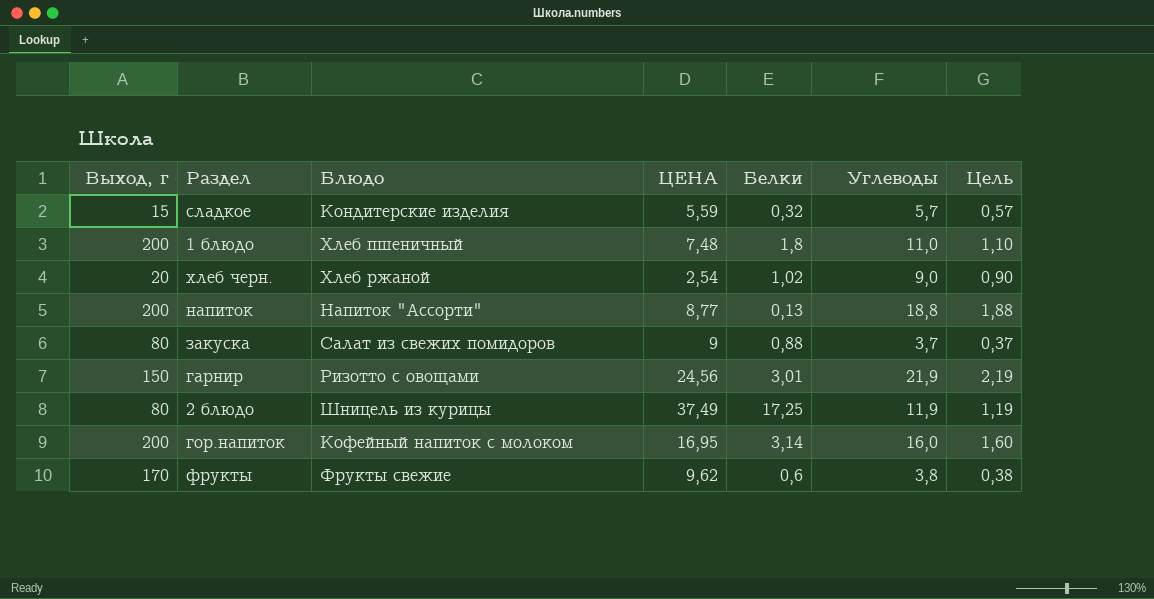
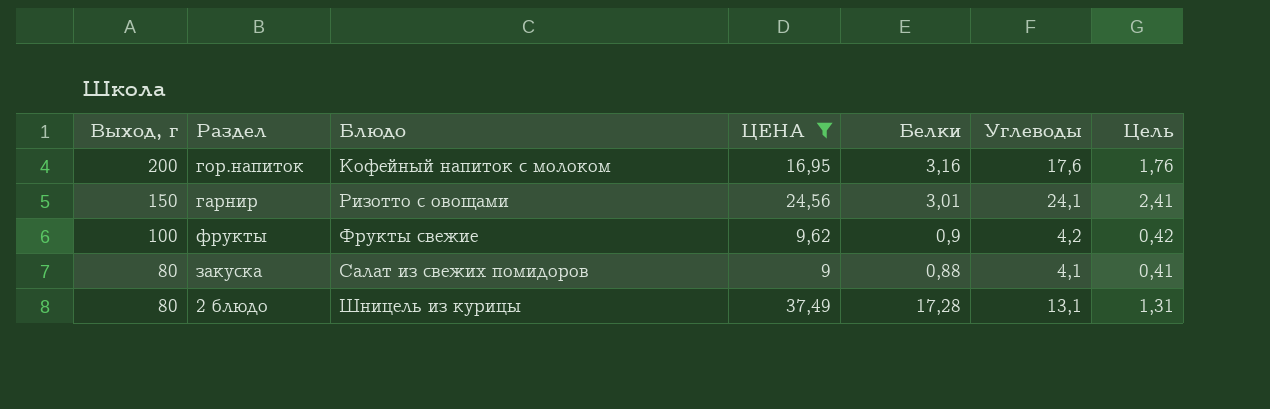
filter: none -> ЦЕНА >= 9
row order: none -> Выход, г descending
гор.напиток | Белки: 3,14 -> 3,16
гор.напиток | Углеводы: 16,0 -> 17,6
гор.напиток | Цель: 1,60 -> 1,76
гарнир | Углеводы: 21,9 -> 24,1
гарнир | Цель: 2,19 -> 2,41
фрукты | Выход, г: 170 -> 100
фрукты | Белки: 0,6 -> 0,9
фрукты | Углеводы: 3,8 -> 4,2
фрукты | Цель: 0,38 -> 0,42
закуска | Углеводы: 3,7 -> 4,1
закуска | Цель: 0,37 -> 0,41
2 блюдо | Белки: 17,25 -> 17,28
2 блюдо | Углеводы: 11,9 -> 13,1
2 блюдо | Цель: 1,19 -> 1,31

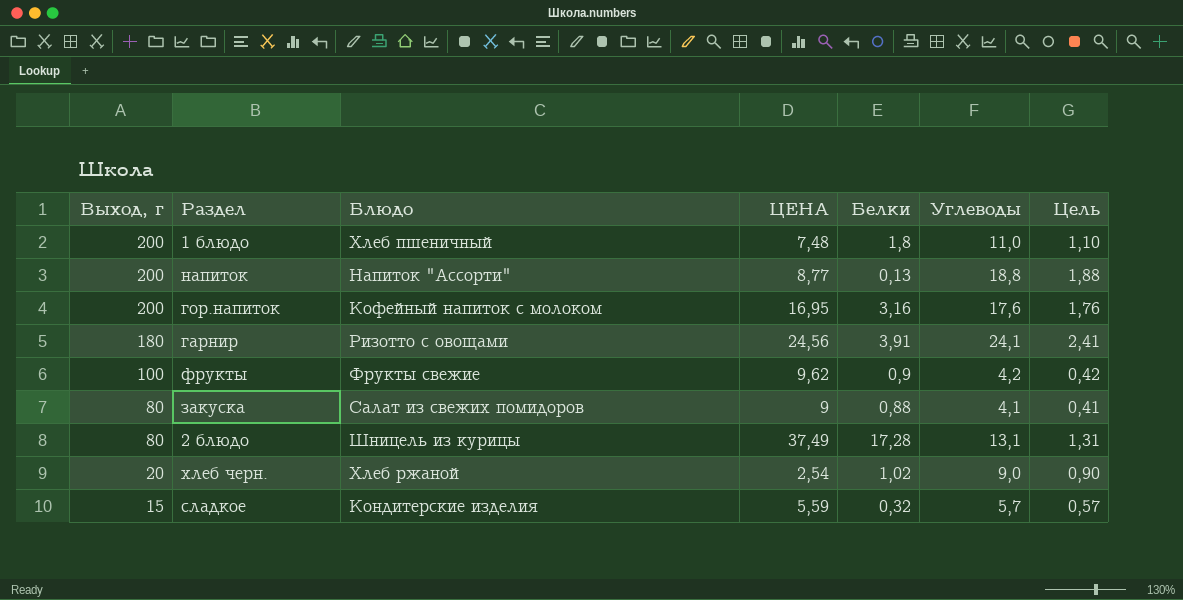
filter: ЦЕНА >= 9 -> none
гарнир | Выход, г: 150 -> 180
гарнир | Белки: 3,01 -> 3,91

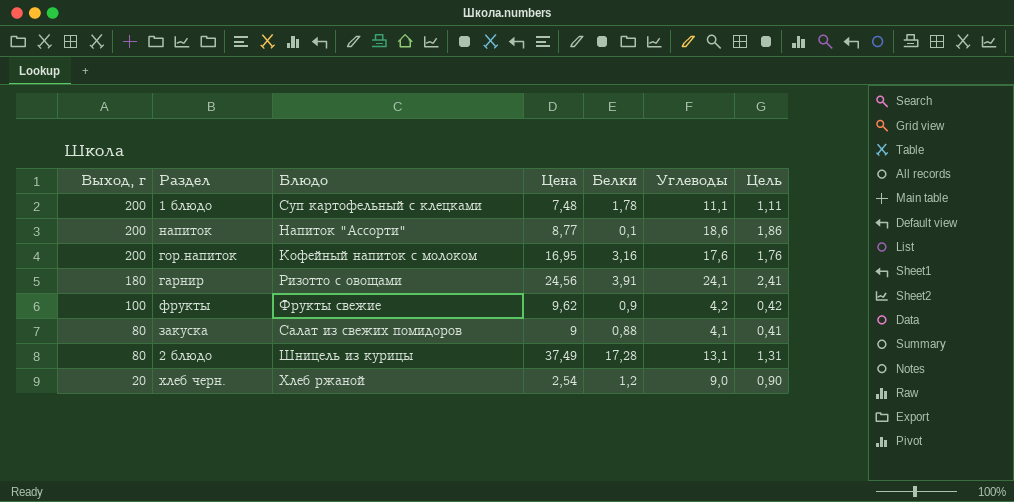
column name: ЦЕНА -> Цена
row сладкое: 15 | Кондитерские изделия | 5,59 | 0,32 | 5,7 | 0,57 -> none
1 блюдо | Блюдо: Хлеб пшеничный -> Суп картофельный с клецками
1 блюдо | Белки: 1,8 -> 1,78
1 блюдо | Углеводы: 11,0 -> 11,1
1 блюдо | Цель: 1,10 -> 1,11
напиток | Белки: 0,13 -> 0,1
напиток | Углеводы: 18,8 -> 18,6
напиток | Цель: 1,88 -> 1,86
хлеб черн. | Белки: 1,02 -> 1,2

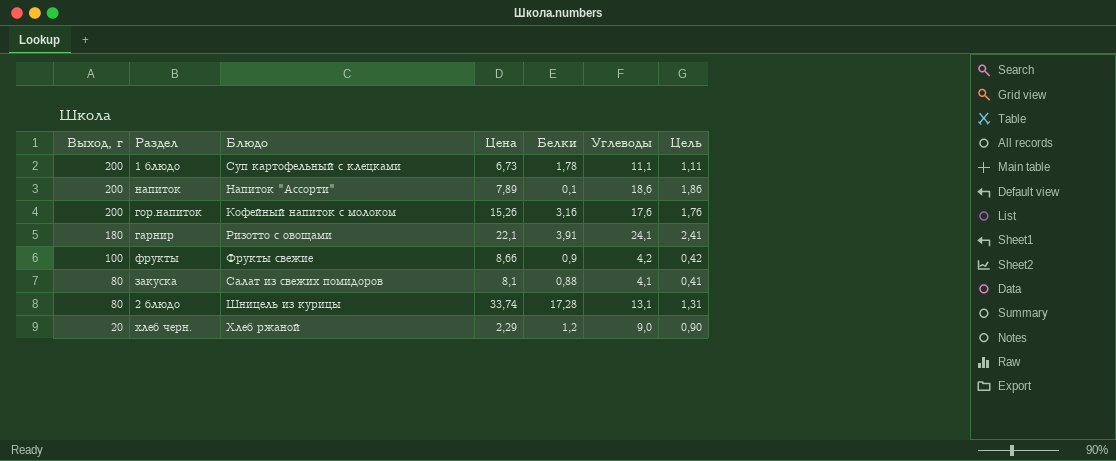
1 блюдо | Цена: 7,48 -> 6,73
напиток | Цена: 8,77 -> 7,89
гор.напиток | Цена: 16,95 -> 15,26
гарнир | Цена: 24,56 -> 22,1
фрукты | Цена: 9,62 -> 8,66
закуска | Цена: 9 -> 8,1
2 блюдо | Цена: 37,49 -> 33,74
хлеб черн. | Цена: 2,54 -> 2,29

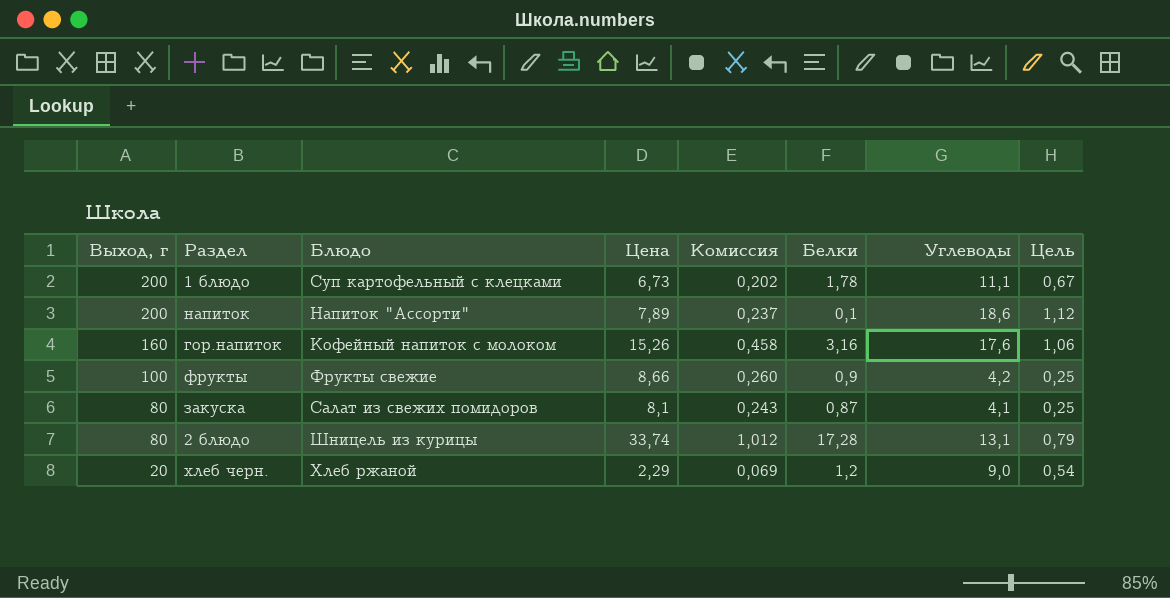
column Комиссия | formula: none -> [Цена] * 0,03
column Цель | formula: [Углеводы] * 0,1 -> [Углеводы] * 0,06
row гарнир: 180 | Ризотто с овощами | 22,1 | 3,91 | 24,1 | 2,41 -> none
гор.напиток | Выход, г: 200 -> 160
закуска | Белки: 0,88 -> 0,87

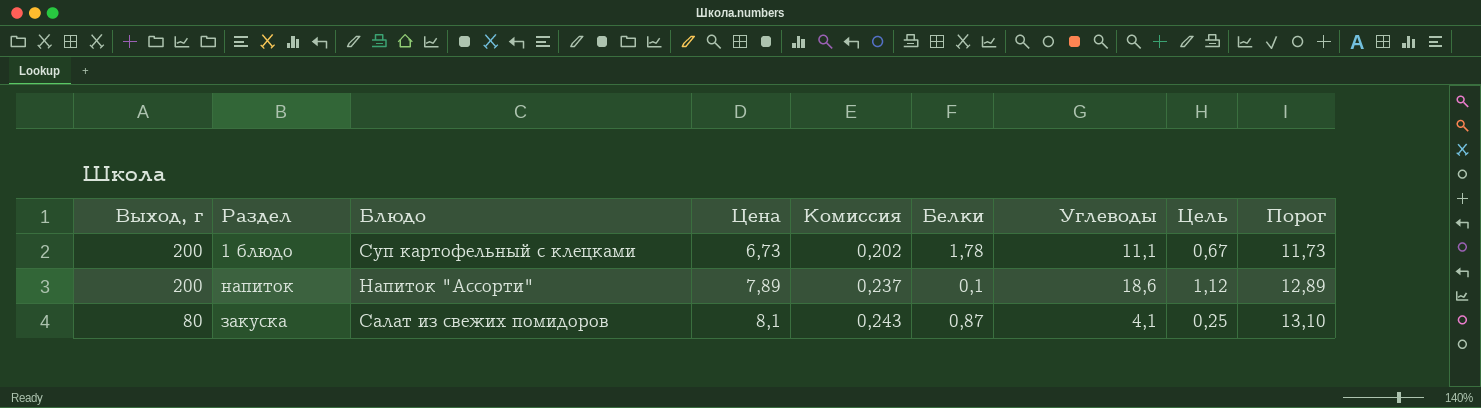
column Порог | formula: none -> [Цена] + 5
row гор.напиток: 160 | Кофейный напиток с молоком | 15,26 | 0,458 | 3,16 | 17,6 | 1,06 -> none
row фрукты: 100 | Фрукты свежие | 8,66 | 0,260 | 0,9 | 4,2 | 0,25 -> none
row 2 блюдо: 80 | Шницель из курицы | 33,74 | 1,012 | 17,28 | 13,1 | 0,79 -> none
row хлеб черн.: 20 | Хлеб ржаной | 2,29 | 0,069 | 1,2 | 9,0 | 0,54 -> none

